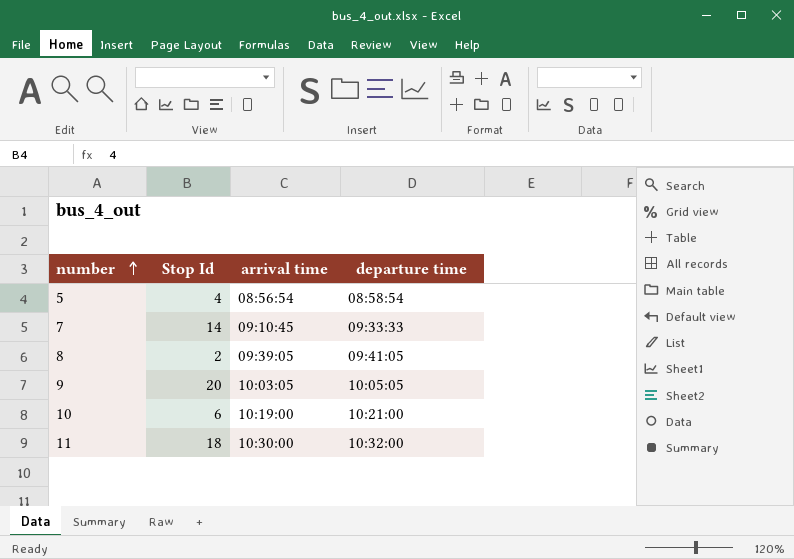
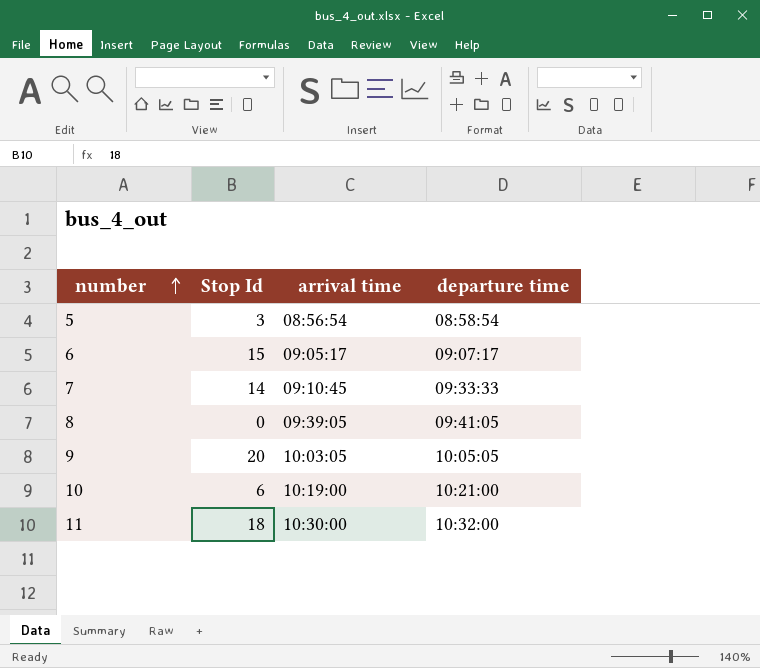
5 | Stop Id: 4 -> 3
row 6: none -> 15 | 09:05:17 | 09:07:17
8 | Stop Id: 2 -> 0

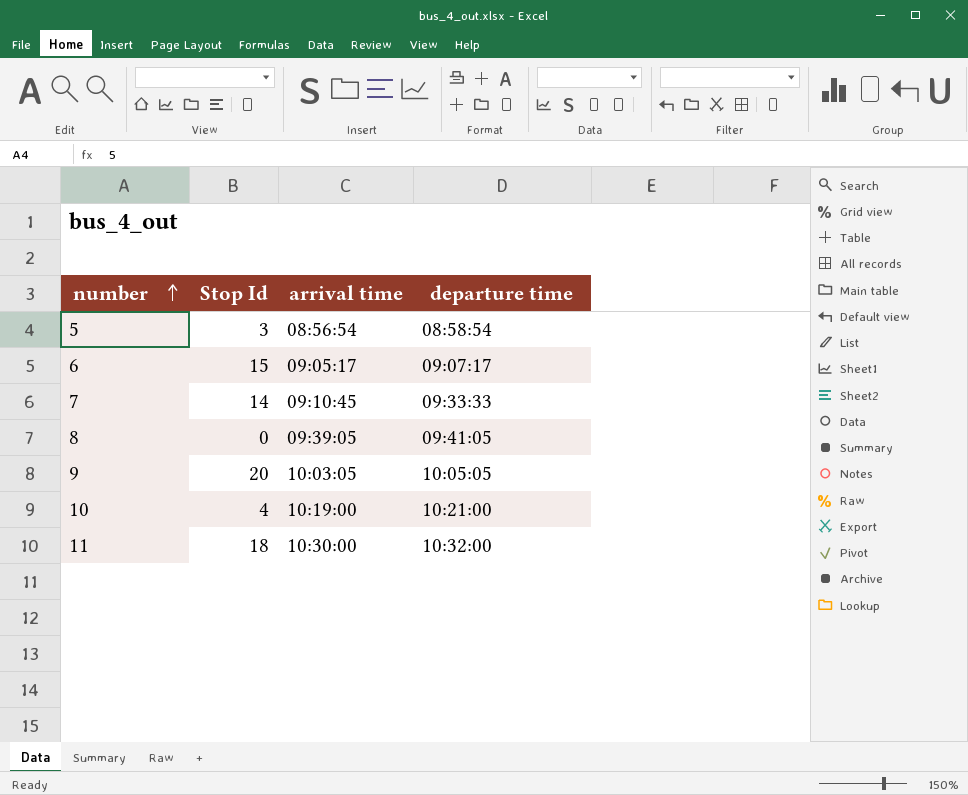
10 | Stop Id: 6 -> 4

